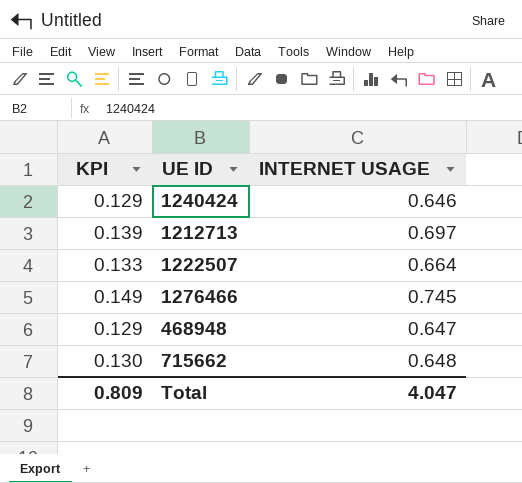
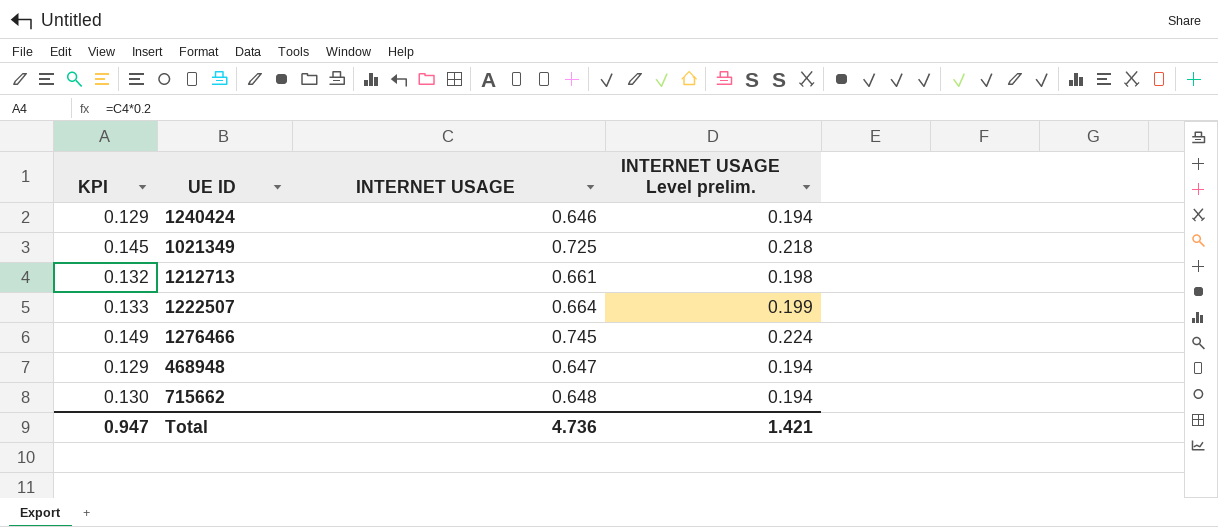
column INTERNET USAGE Level prelim. | formula: none -> [INTERNET USAGE] * 0.3
row 1021349: none -> 0.145 | 0.725 | 0.218
1212713 | KPI: 0.139 -> 0.132
1212713 | INTERNET USAGE: 0.697 -> 0.661
Total | KPI: 0.809 -> 0.947
Total | INTERNET USAGE: 4.047 -> 4.736

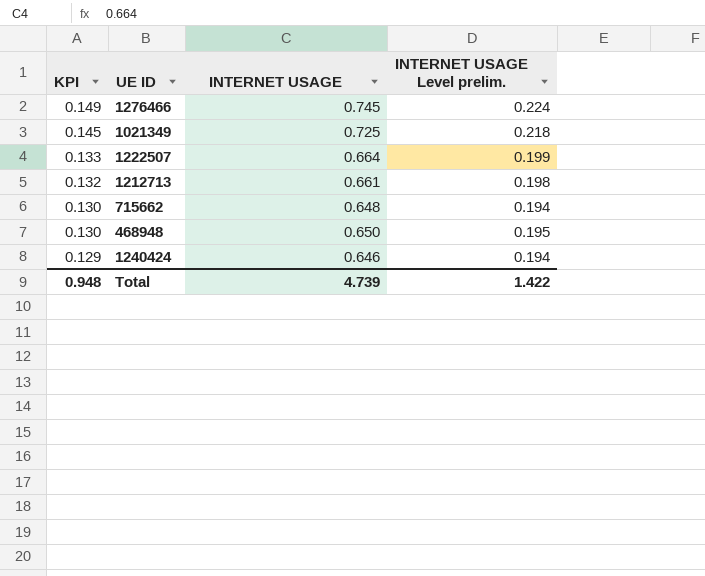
row order: none -> KPI descending
468948 | KPI: 0.129 -> 0.130
468948 | INTERNET USAGE: 0.647 -> 0.650
468948 | INTERNET USAGE Level prelim.: 0.194 -> 0.195
Total | KPI: 0.947 -> 0.948
Total | INTERNET USAGE: 4.736 -> 4.739
Total | INTERNET USAGE Level prelim.: 1.421 -> 1.422

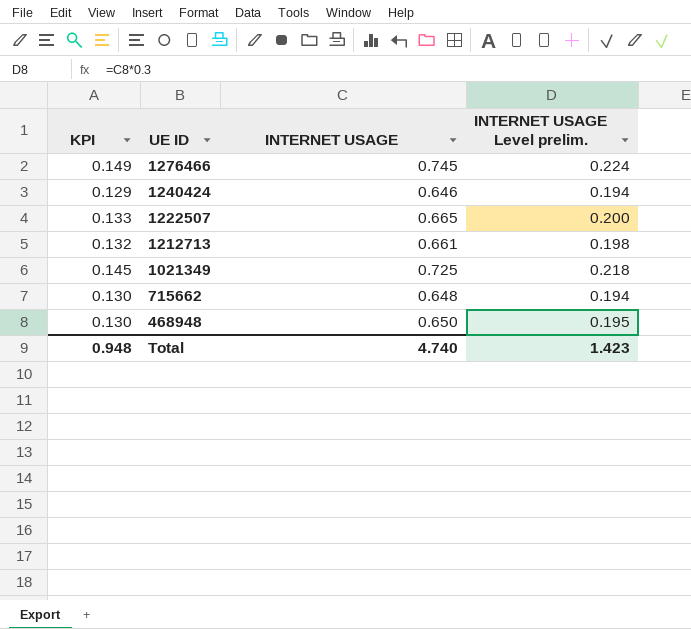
row order: KPI descending -> UE ID descending
1222507 | INTERNET USAGE: 0.664 -> 0.665
1222507 | INTERNET USAGE Level prelim.: 0.199 -> 0.200
Total | INTERNET USAGE: 4.739 -> 4.740
Total | INTERNET USAGE Level prelim.: 1.422 -> 1.423

